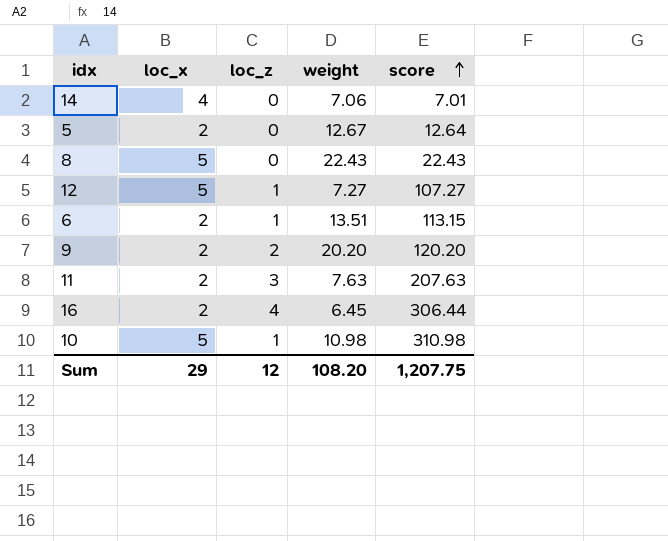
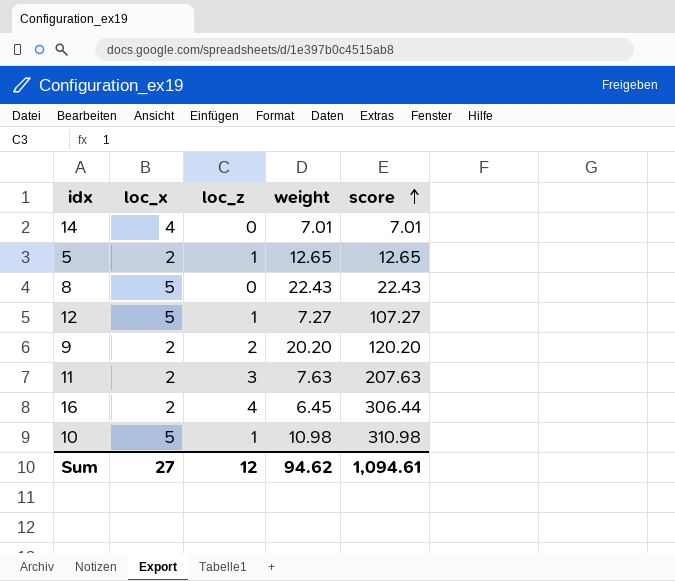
row 6: 2 | 1 | 13.51 | 113.15 -> none
14 | weight: 7.06 -> 7.01
5 | loc_z: 0 -> 1
5 | weight: 12.67 -> 12.65
5 | score: 12.64 -> 12.65
Sum | loc_x: 29 -> 27
Sum | weight: 108.20 -> 94.62
Sum | score: 1,207.75 -> 1,094.61

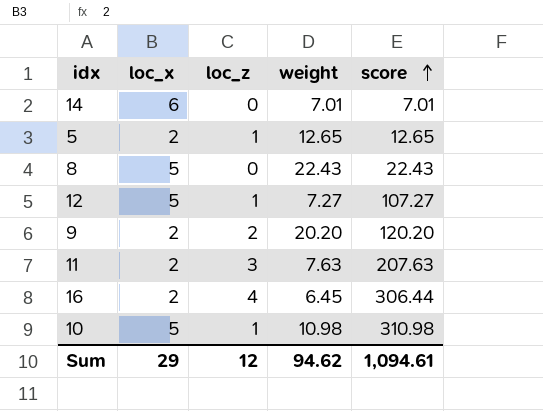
14 | loc_x: 4 -> 6
Sum | loc_x: 27 -> 29

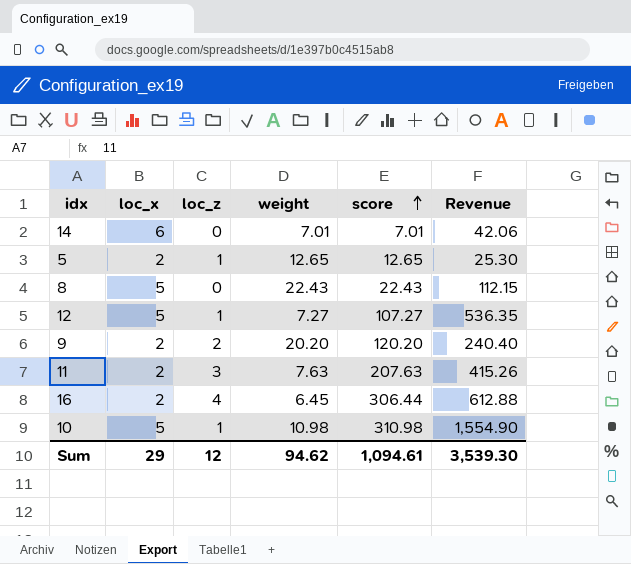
column Revenue | formula: none -> [loc_x] * [score]

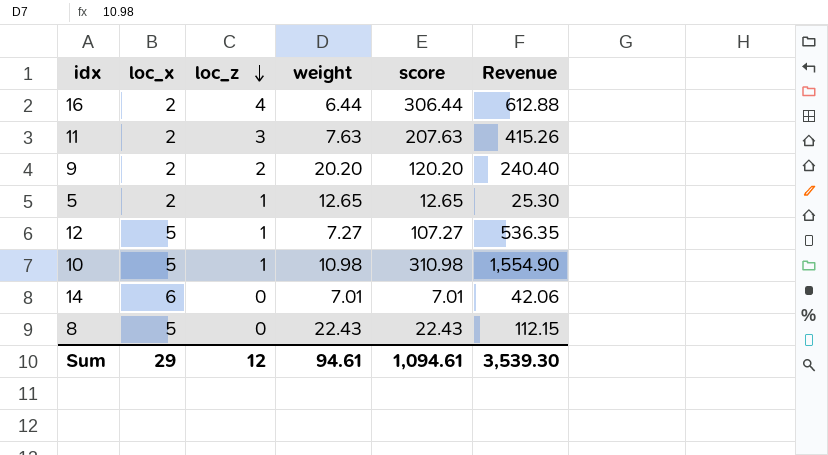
row order: score ascending -> loc_z descending
16 | weight: 6.45 -> 6.44
Sum | weight: 94.62 -> 94.61

